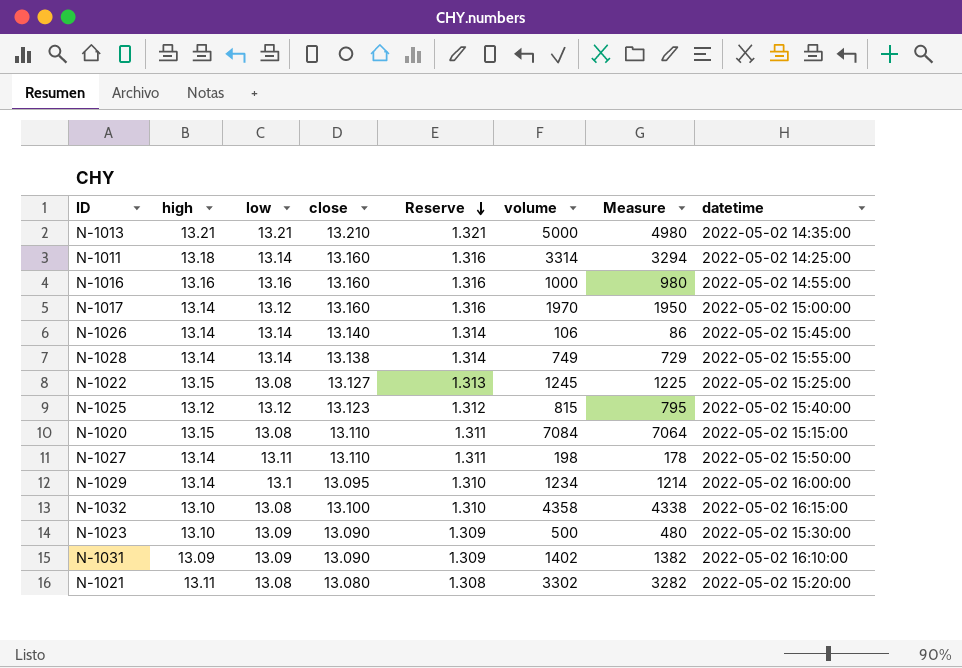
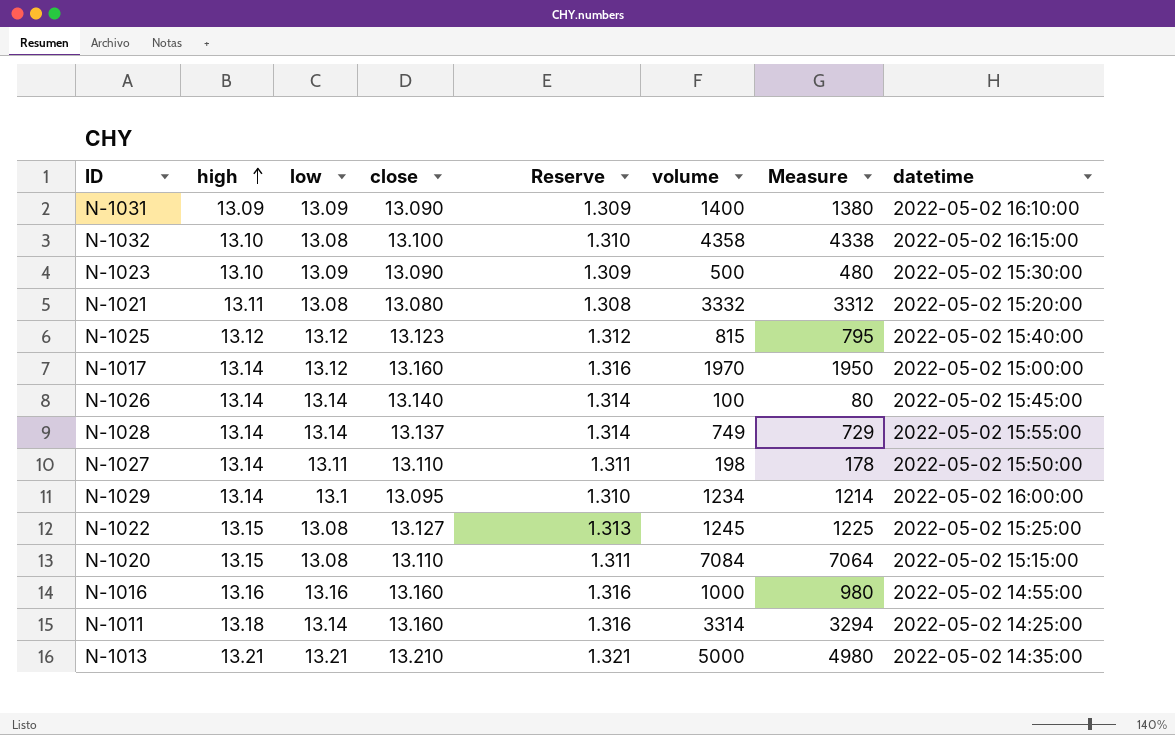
row order: Reserve descending -> high ascending
N-1031 | volume: 1402 -> 1400
N-1031 | Measure: 1382 -> 1380
N-1021 | volume: 3302 -> 3332
N-1021 | Measure: 3282 -> 3312
N-1026 | volume: 106 -> 100
N-1026 | Measure: 86 -> 80
N-1028 | close: 13.138 -> 13.137

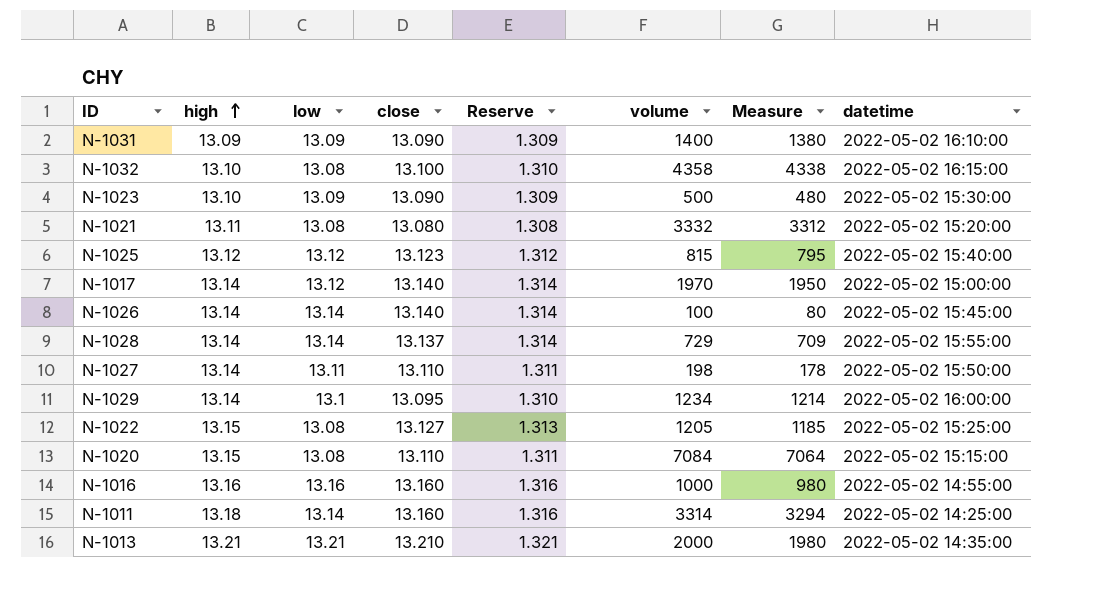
N-1017 | close: 13.160 -> 13.140
N-1017 | Reserve: 1.316 -> 1.314
N-1028 | volume: 749 -> 729
N-1028 | Measure: 729 -> 709
N-1022 | volume: 1245 -> 1205
N-1022 | Measure: 1225 -> 1185
N-1013 | volume: 5000 -> 2000
N-1013 | Measure: 4980 -> 1980

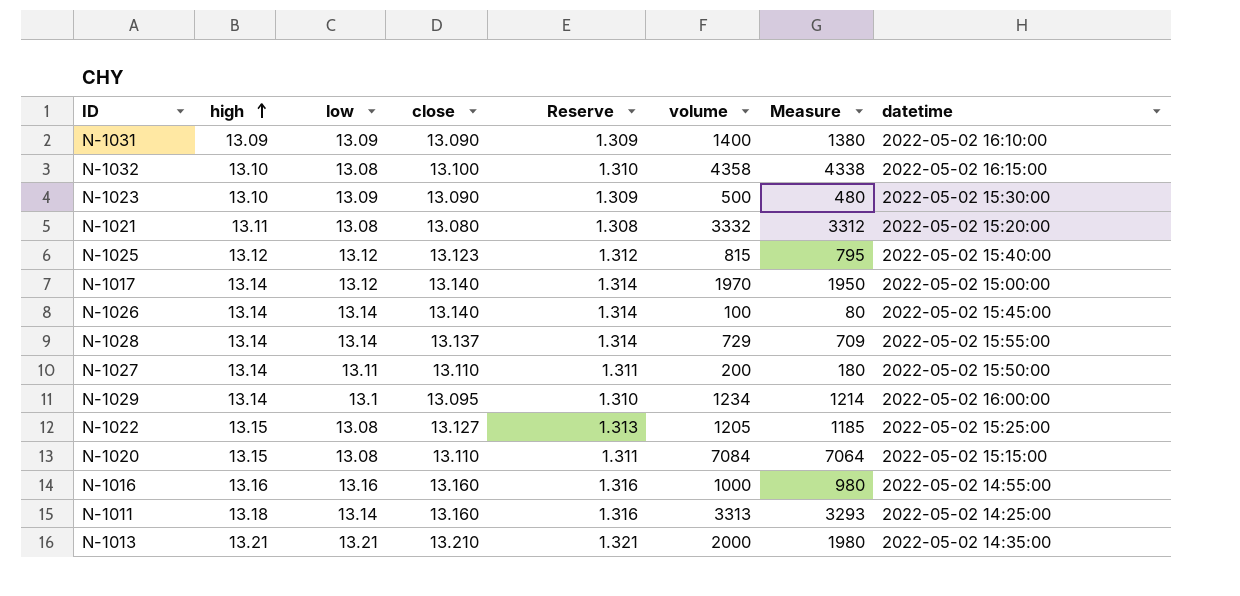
N-1027 | volume: 198 -> 200
N-1027 | Measure: 178 -> 180
N-1011 | volume: 3314 -> 3313
N-1011 | Measure: 3294 -> 3293

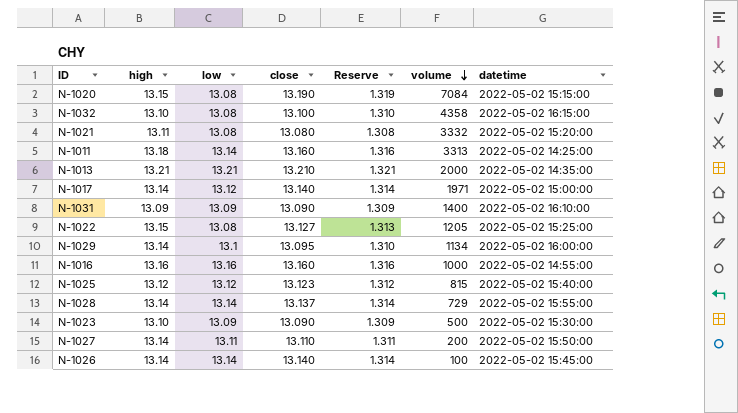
row order: high ascending -> volume descending
column Measure | formula: [volume] - 20 -> none
N-1020 | close: 13.110 -> 13.190
N-1020 | Reserve: 1.311 -> 1.319
N-1017 | volume: 1970 -> 1971
N-1029 | volume: 1234 -> 1134

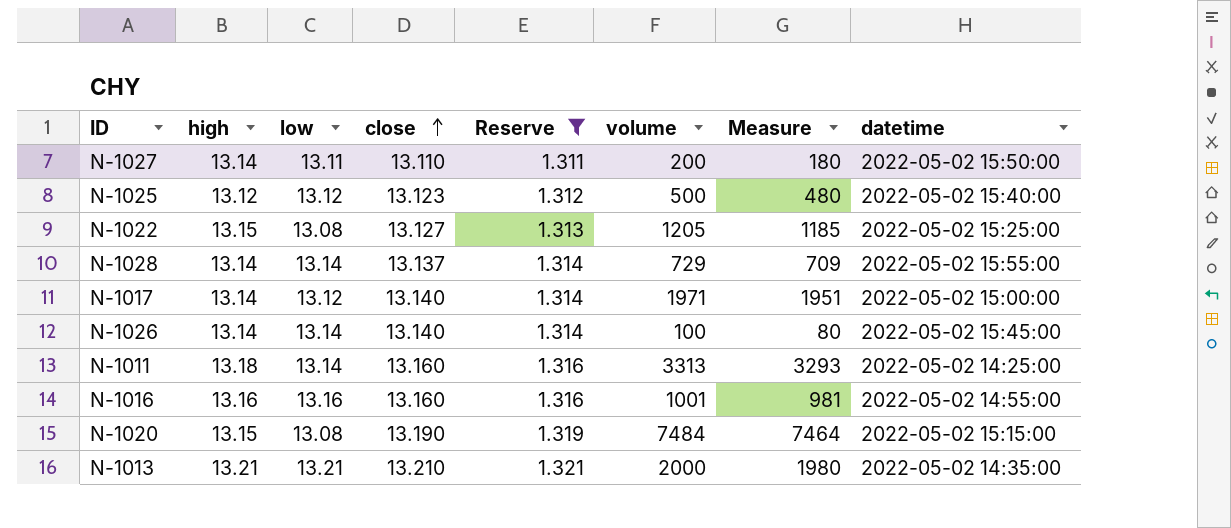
filter: none -> Reserve >= 1.311
row order: volume descending -> close ascending
column Measure | formula: none -> [volume] - 20
N-1025 | volume: 815 -> 500
N-1016 | volume: 1000 -> 1001
N-1020 | volume: 7084 -> 7484

